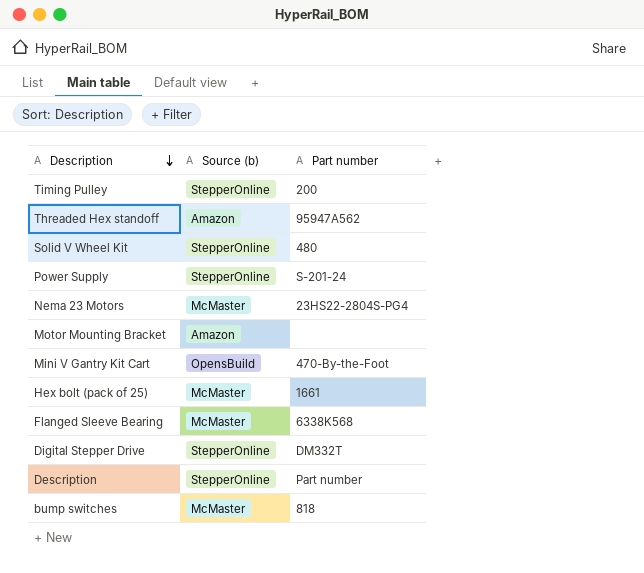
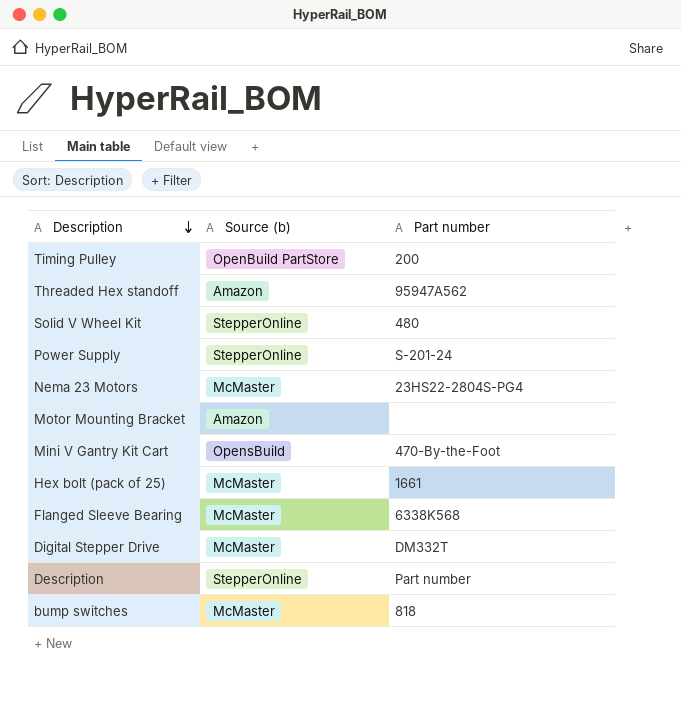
Timing Pulley | Source (b): StepperOnline -> OpenBuild PartStore
Digital Stepper Drive | Source (b): StepperOnline -> McMaster

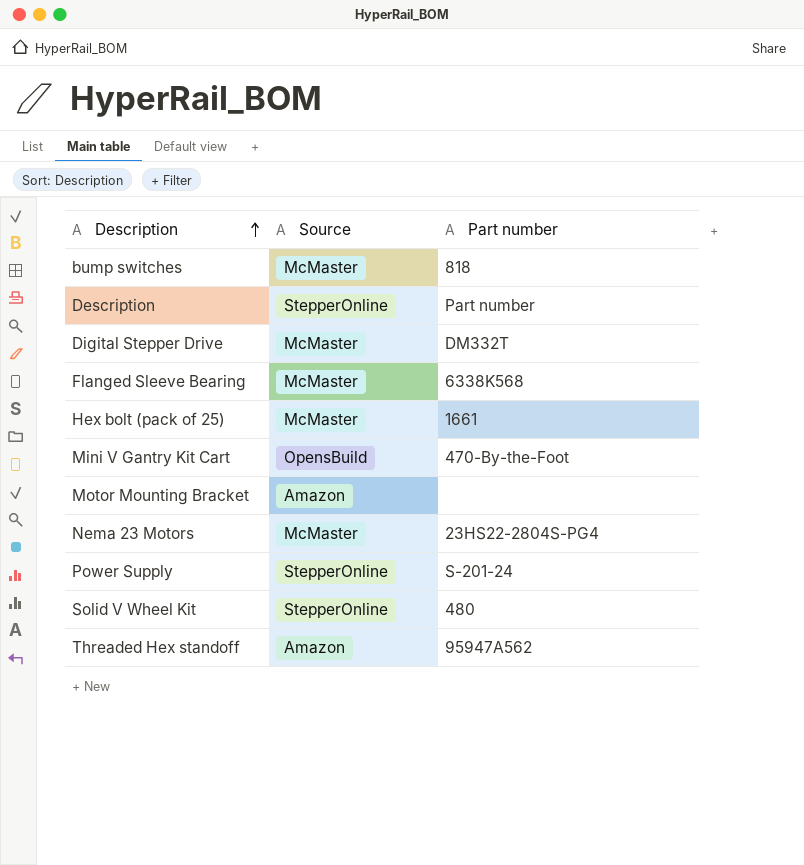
row order: Description descending -> Description ascending
column name: Source (b) -> Source
row Timing Pulley: OpenBuild PartStore | 200 -> none

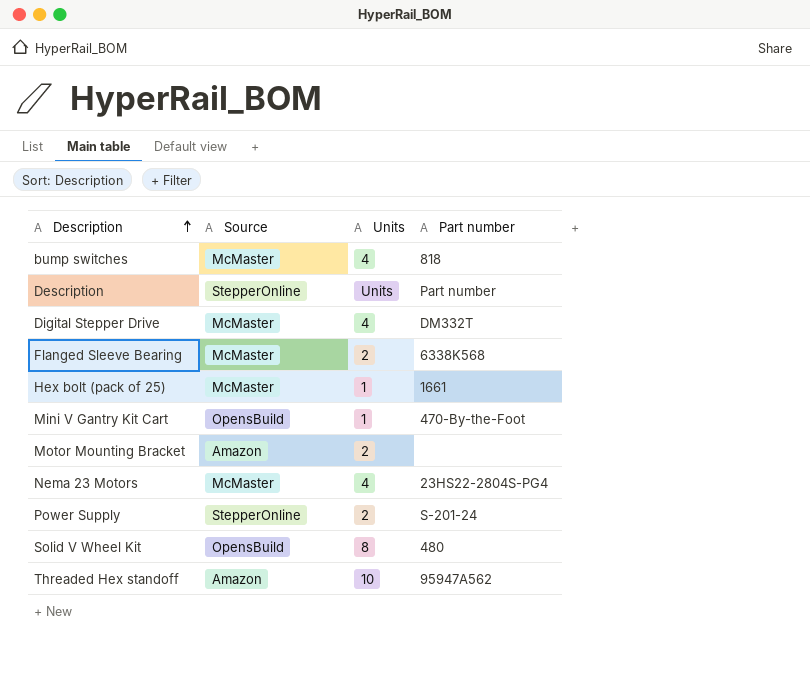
column Units | position: none -> 3
Solid V Wheel Kit | Source: StepperOnline -> OpensBuild

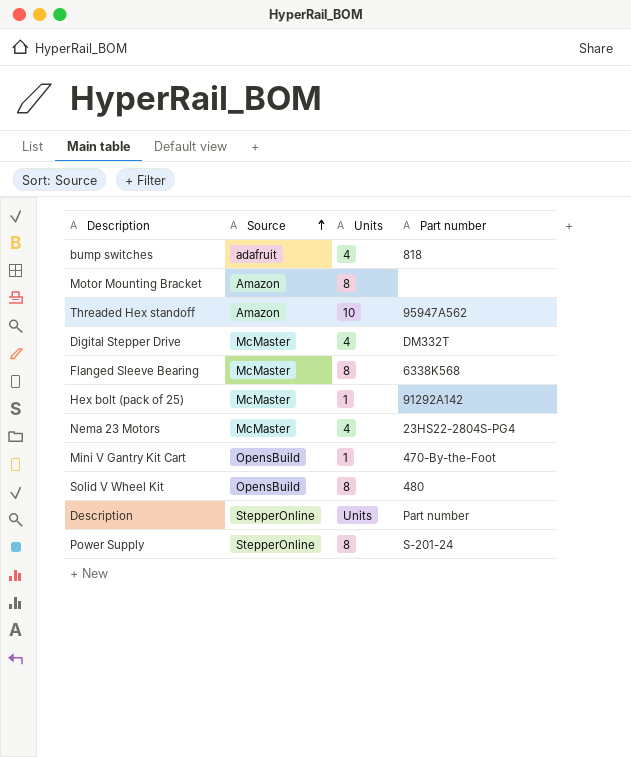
row order: Description ascending -> Source ascending
bump switches | Source: McMaster -> adafruit
Motor Mounting Bracket | Units: 2 -> 8
Flanged Sleeve Bearing | Units: 2 -> 8
Hex bolt (pack of 25) | Part number: 1661 -> 91292A142
Power Supply | Units: 2 -> 8

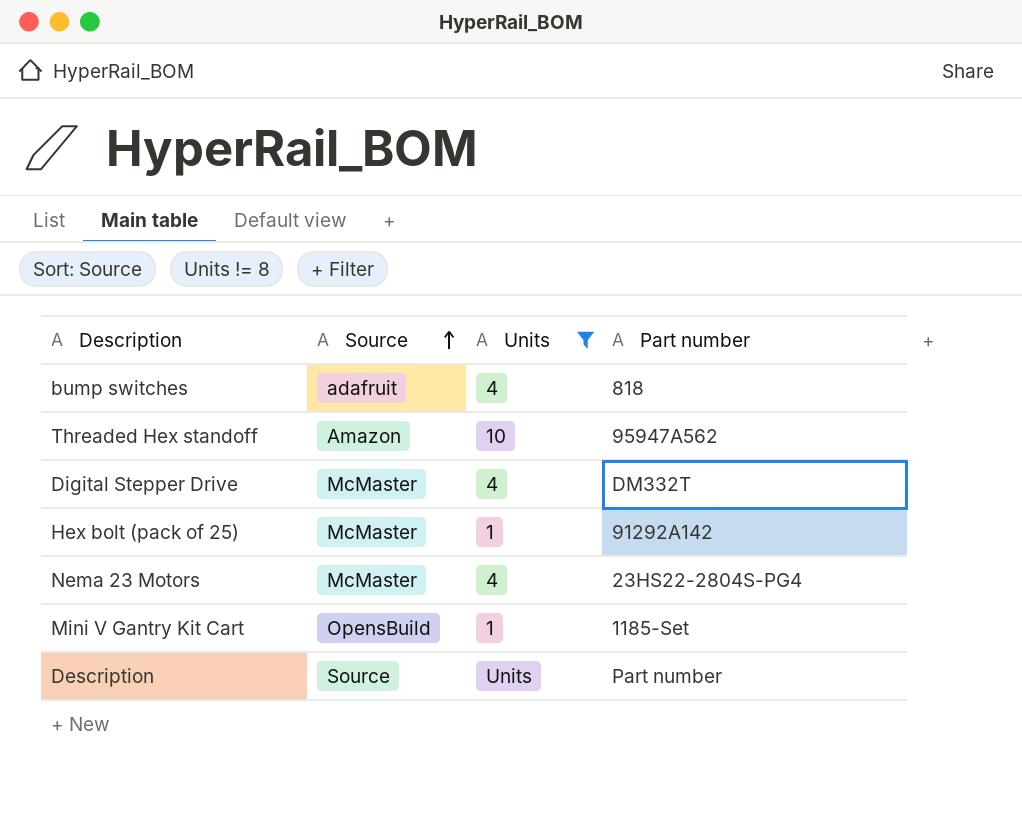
filter: none -> Units != 8
Mini V Gantry Kit Cart | Part number: 470-By-the-Foot -> 1185-Set
Description | Source: StepperOnline -> Source

